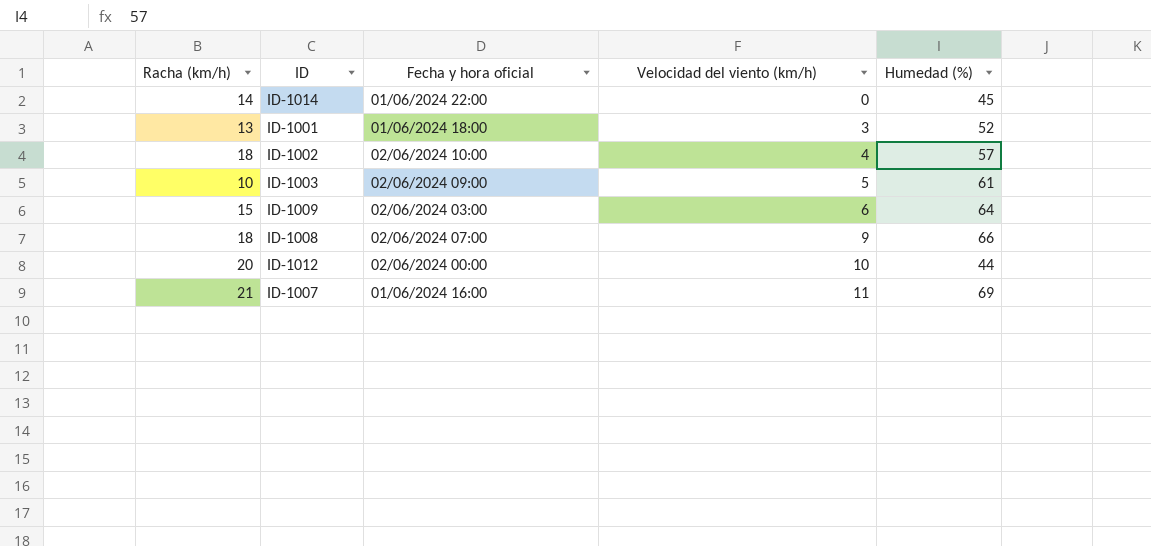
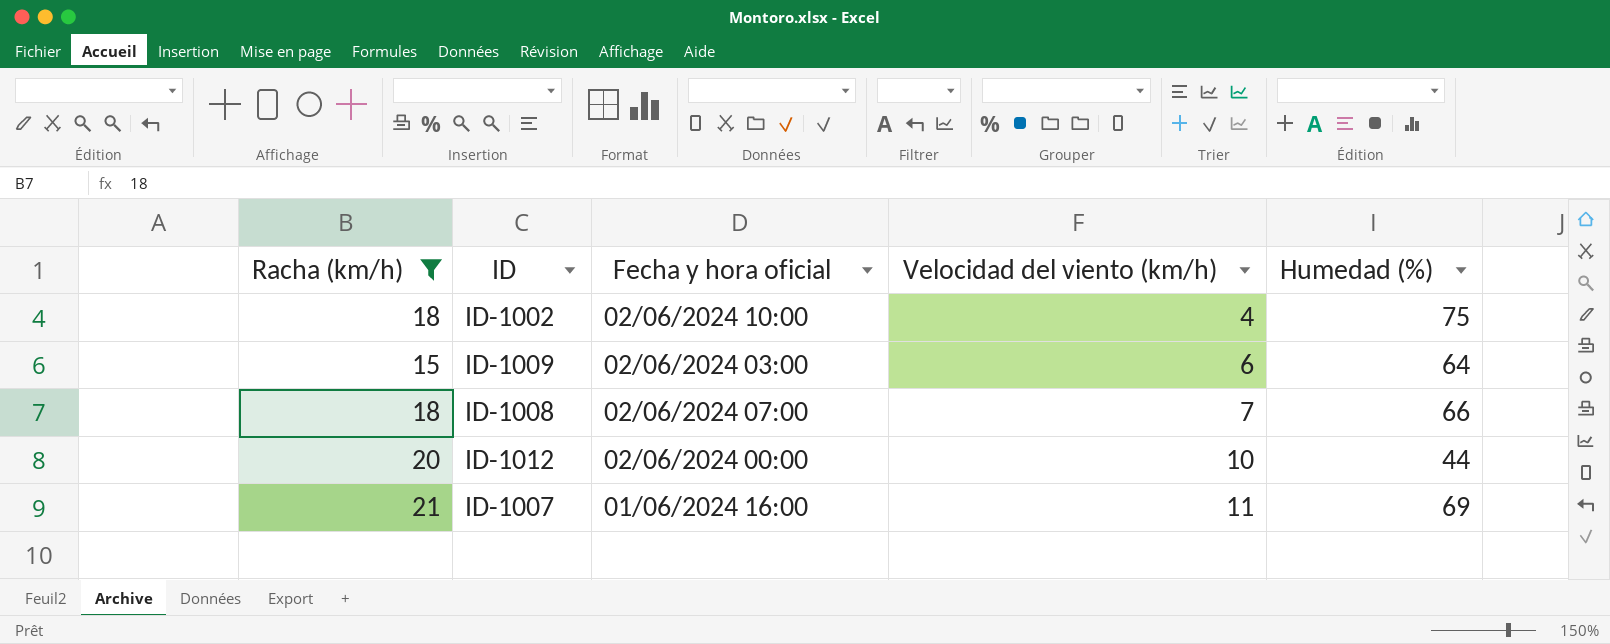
filter: none -> Racha (km/h) >= 15
ID-1002 | Humedad (%): 57 -> 75
ID-1008 | Velocidad del viento (km/h): 9 -> 7

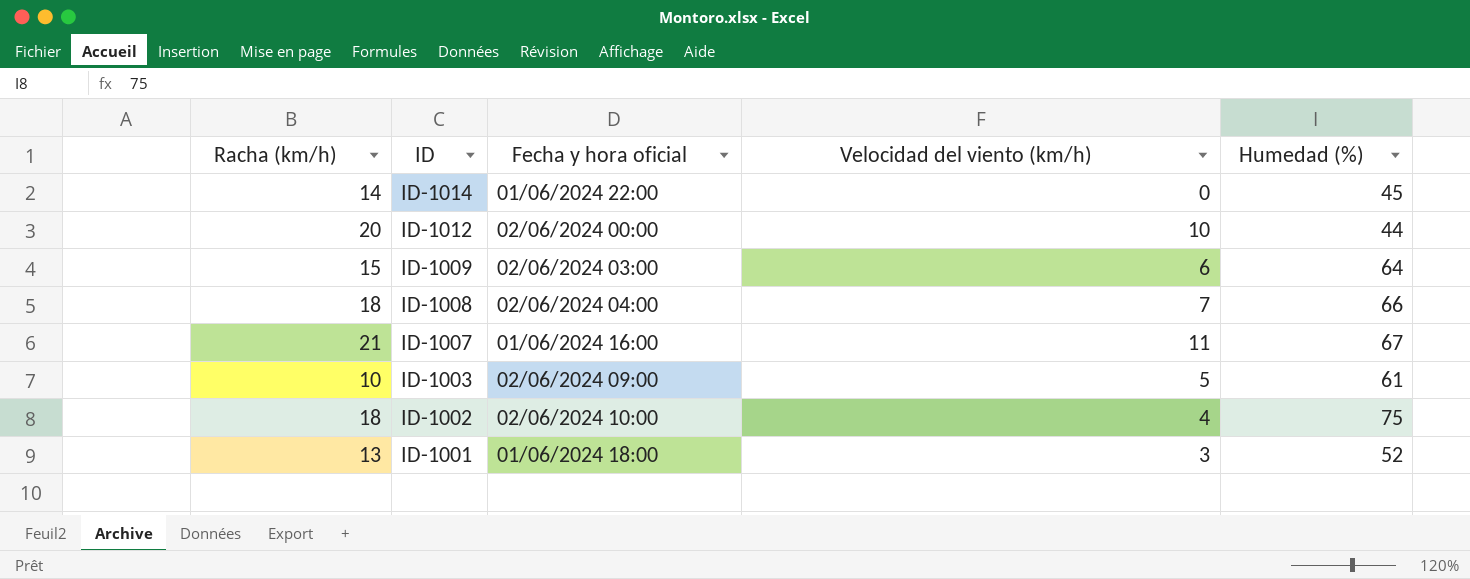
filter: Racha (km/h) >= 15 -> none
row order: Velocidad del viento (km/h) ascending -> ID descending
ID-1008 | Fecha y hora oficial: 02/06/2024 07:00 -> 02/06/2024 04:00
ID-1007 | Humedad (%): 69 -> 67

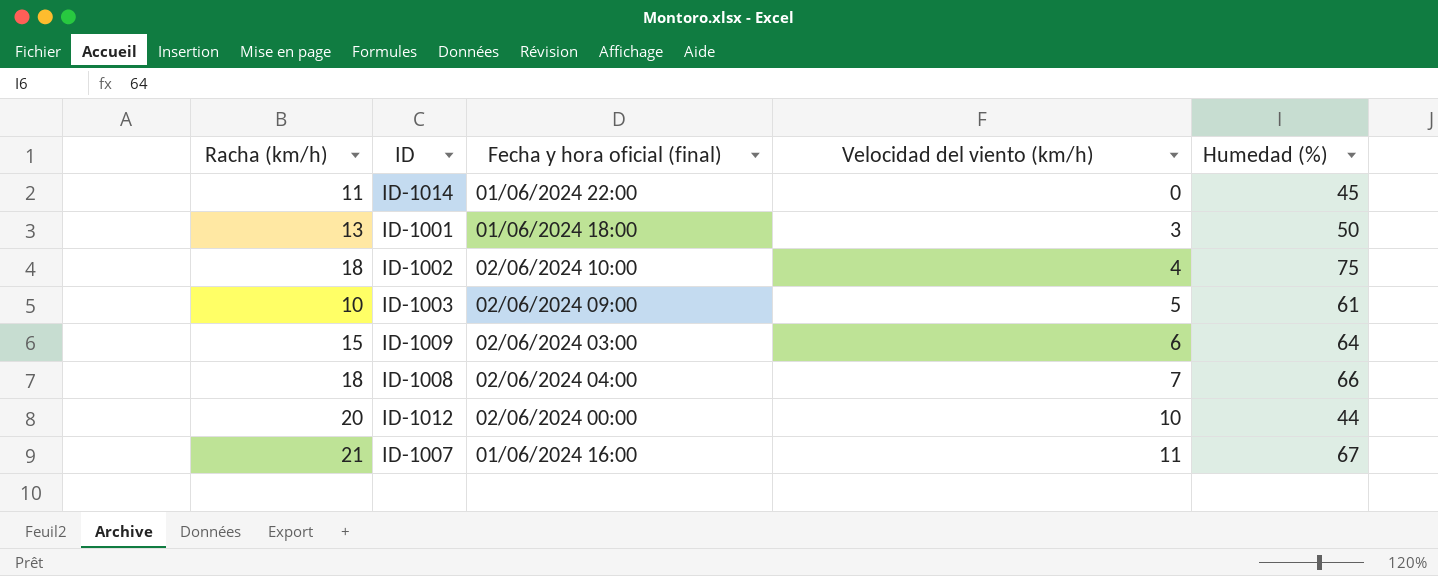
row order: ID descending -> Velocidad del viento (km/h) ascending
column name: Fecha y hora oficial -> Fecha y hora oficial (final)
ID-1014 | Racha (km/h): 14 -> 11
ID-1001 | Humedad (%): 52 -> 50

